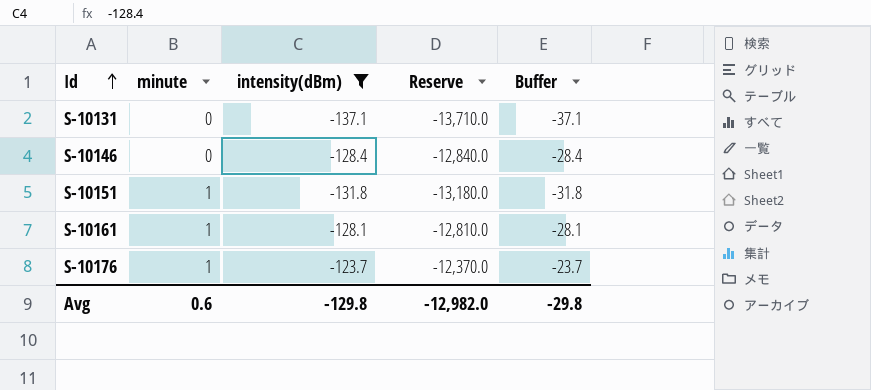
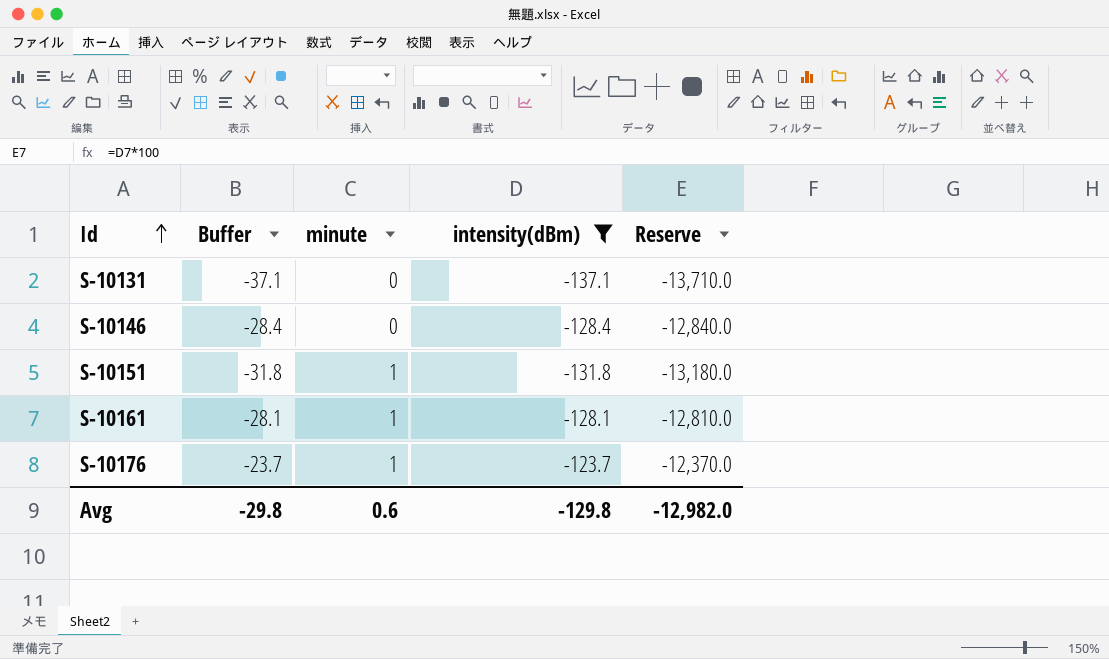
column Buffer | position: 5 -> 2

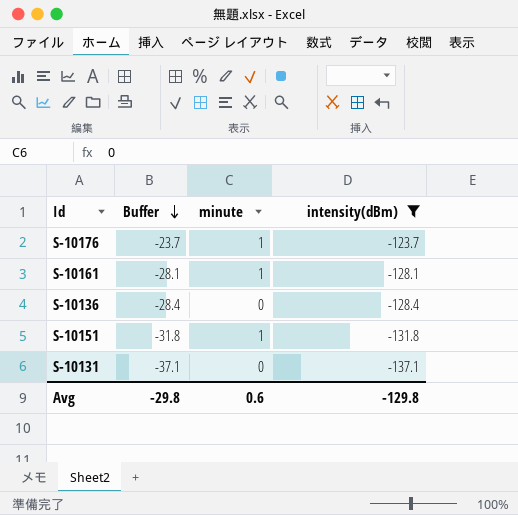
row order: Id ascending -> Buffer descending
column Reserve | formula: [intensity(dBm)] * 100 -> none
row S-10146: -28.4 | 0 | -128.4 | -12,840.0 -> none
row S-10136: none -> -28.4 | 0 | -128.4

